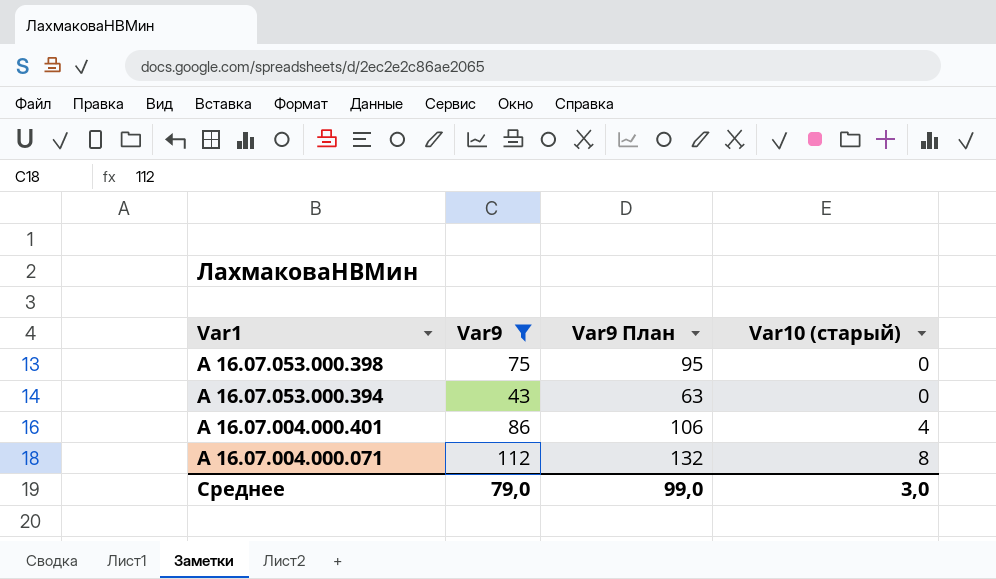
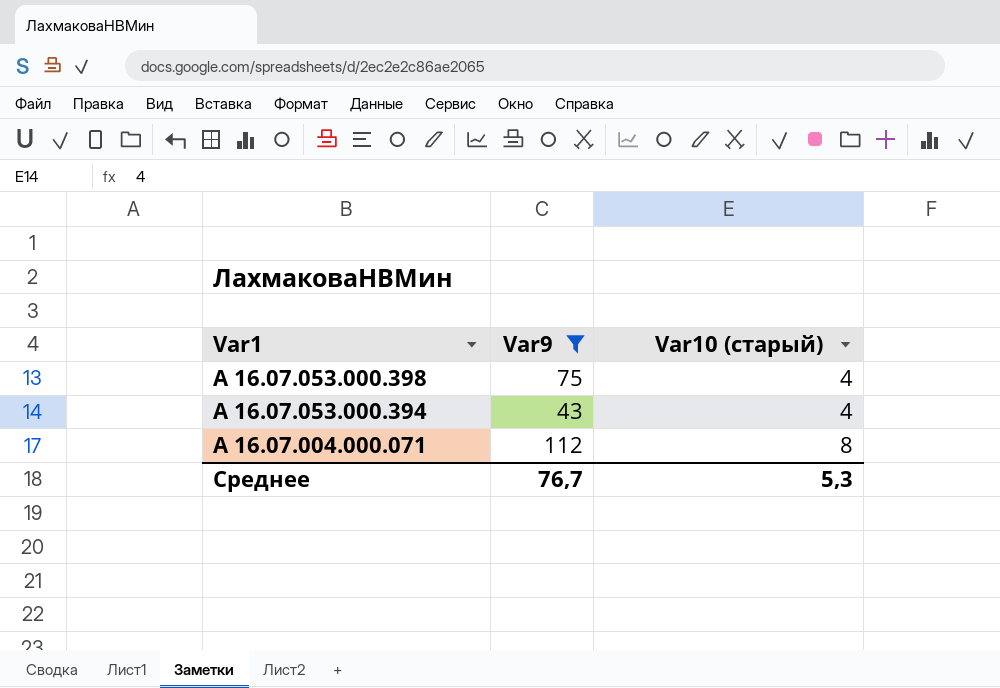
column Var9 План | formula: [Var9] + 20 -> none
row А 16.07.004.000.401: 86 | 106 | 4 -> none
А 16.07.053.000.398 | Var10 (старый): 0 -> 4
А 16.07.053.000.394 | Var10 (старый): 0 -> 4
Среднее | Var9: 79,0 -> 76,7
Среднее | Var10 (старый): 3,0 -> 5,3

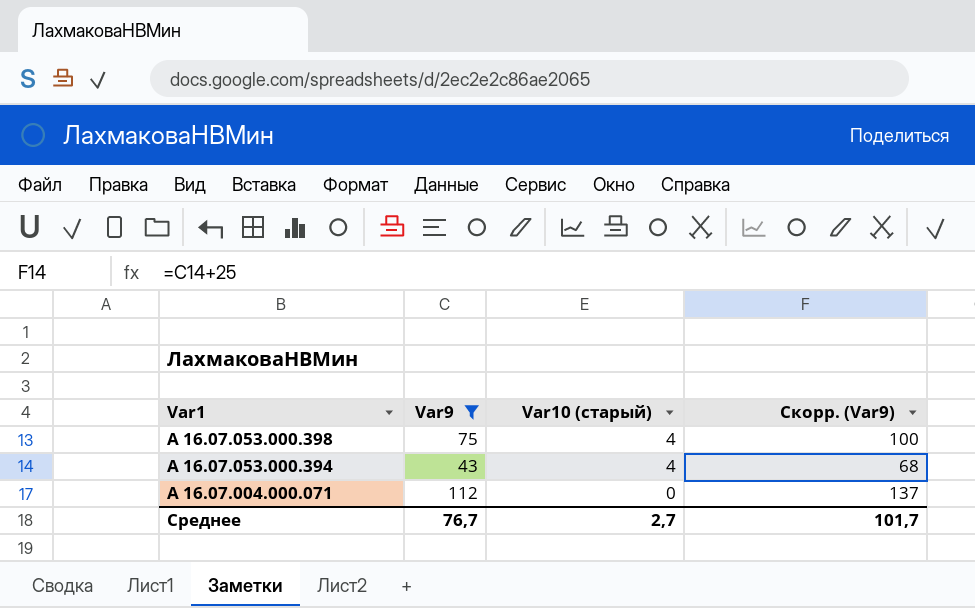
column Скорр. (Var9) | formula: none -> [Var9] + 25
А 16.07.004.000.071 | Var10 (старый): 8 -> 0
Среднее | Var10 (старый): 5,3 -> 2,7

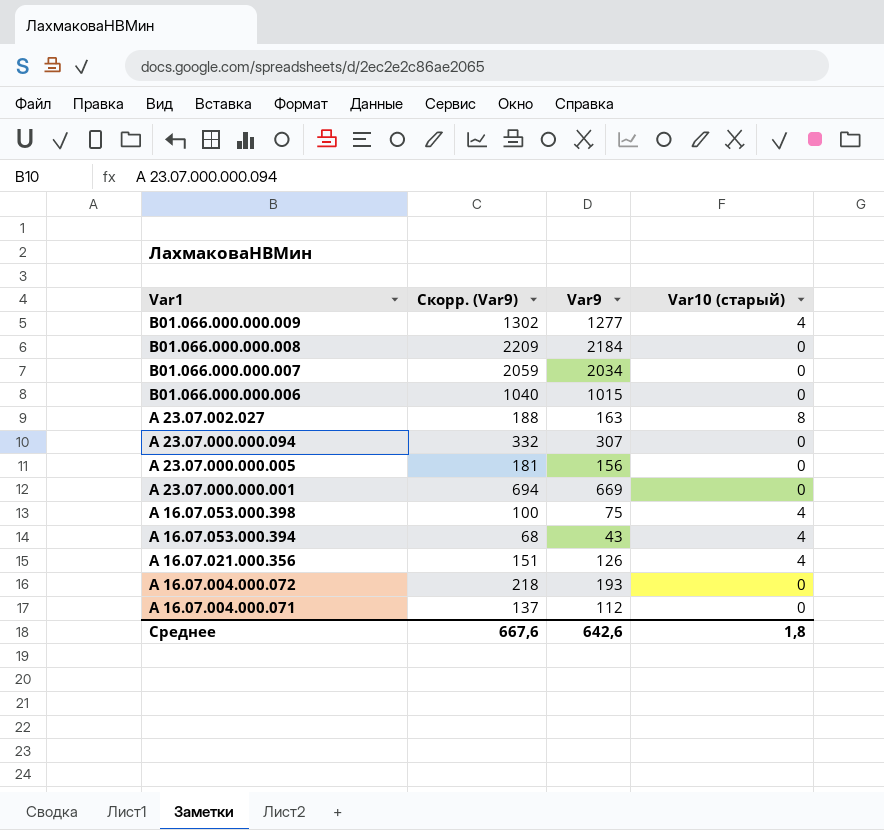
filter: Var9 <= 112 -> none
column Скорр. (Var9) | position: 4 -> 2
Среднее | Скорр. (Var9): 101,7 -> 667,6
Среднее | Var9: 76,7 -> 642,6
Среднее | Var10 (старый): 2,7 -> 1,8

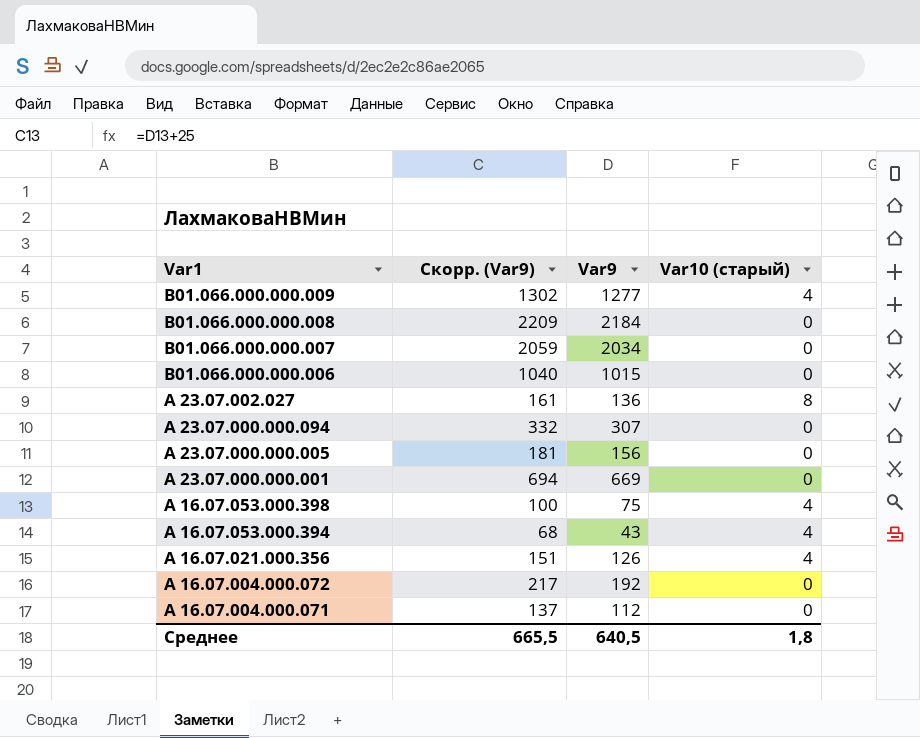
А 23.07.002.027 | Скорр. (Var9): 188 -> 161
А 23.07.002.027 | Var9: 163 -> 136
А 16.07.004.000.072 | Скорр. (Var9): 218 -> 217
А 16.07.004.000.072 | Var9: 193 -> 192
Среднее | Скорр. (Var9): 667,6 -> 665,5
Среднее | Var9: 642,6 -> 640,5

